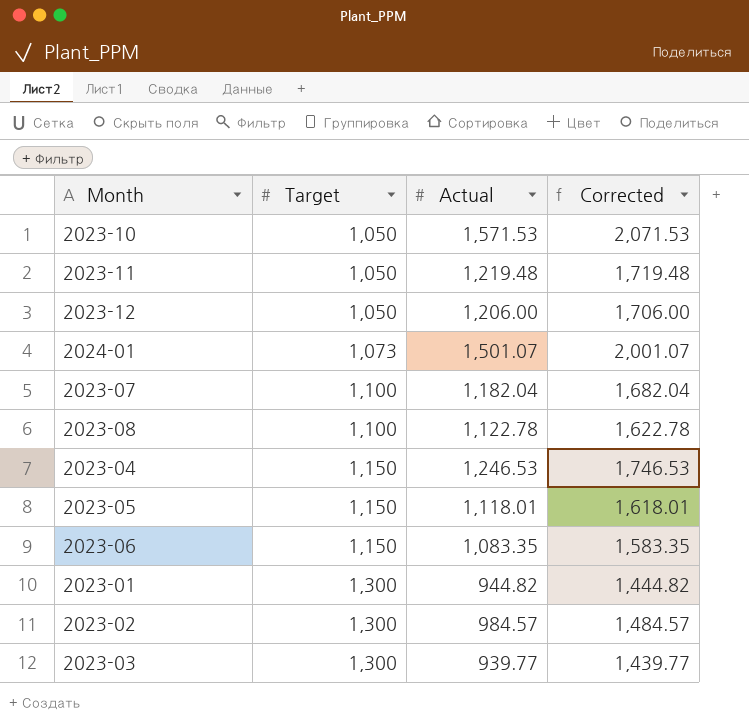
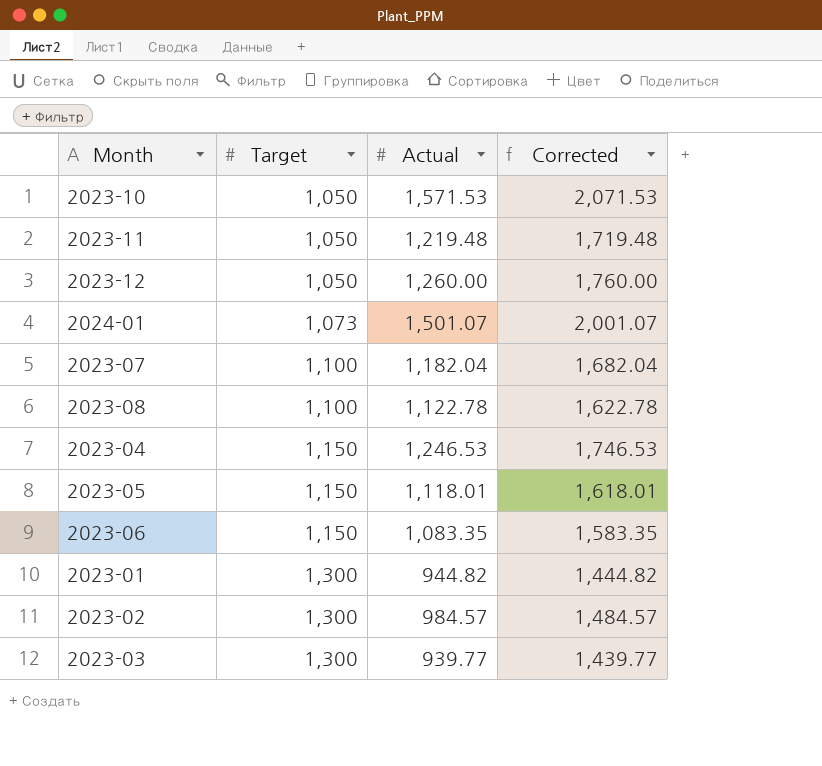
2023-12 | Actual: 1,206.00 -> 1,260.00
2023-12 | Corrected: 1,706.00 -> 1,760.00

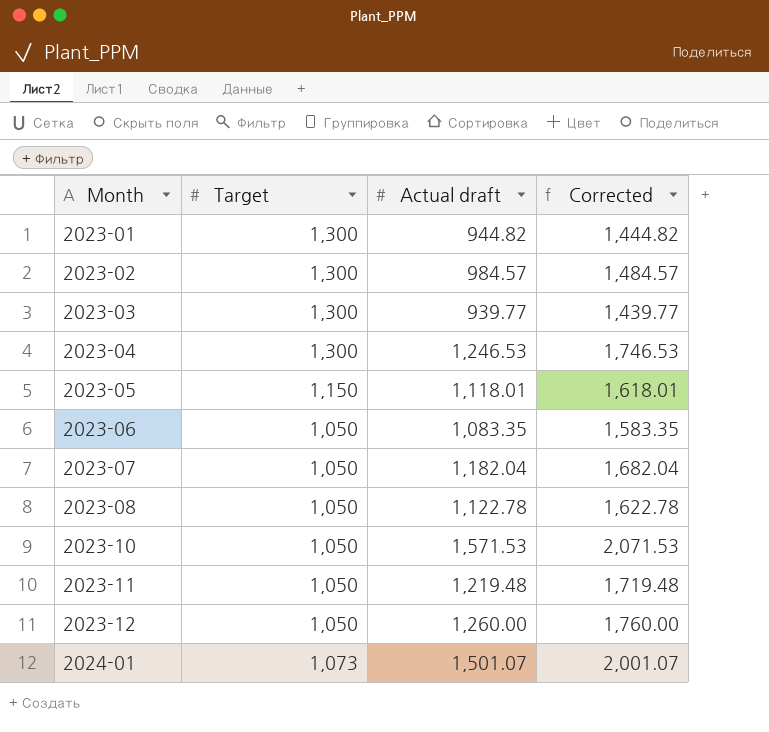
row order: Target ascending -> Month ascending
column name: Actual -> Actual draft
2023-04 | Target: 1,150 -> 1,300
2023-06 | Target: 1,150 -> 1,050
2023-07 | Target: 1,100 -> 1,050
2023-08 | Target: 1,100 -> 1,050

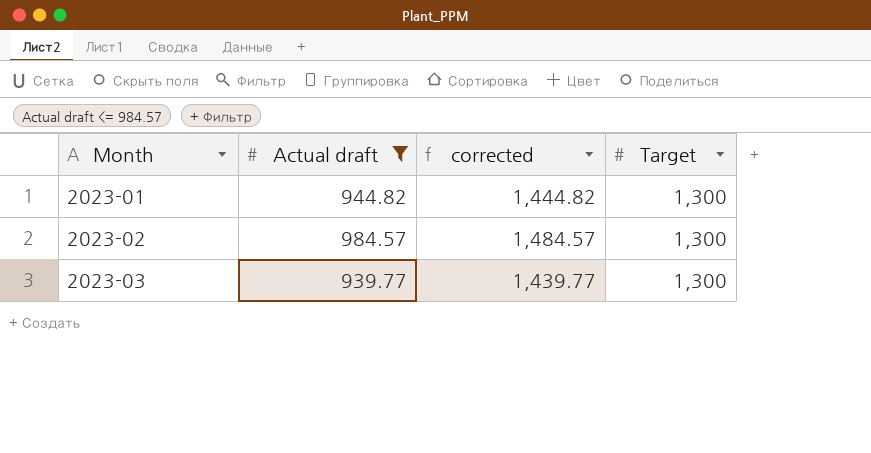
filter: none -> Actual draft <= 984.57
column name: Corrected -> corrected
column Target | position: 2 -> 4

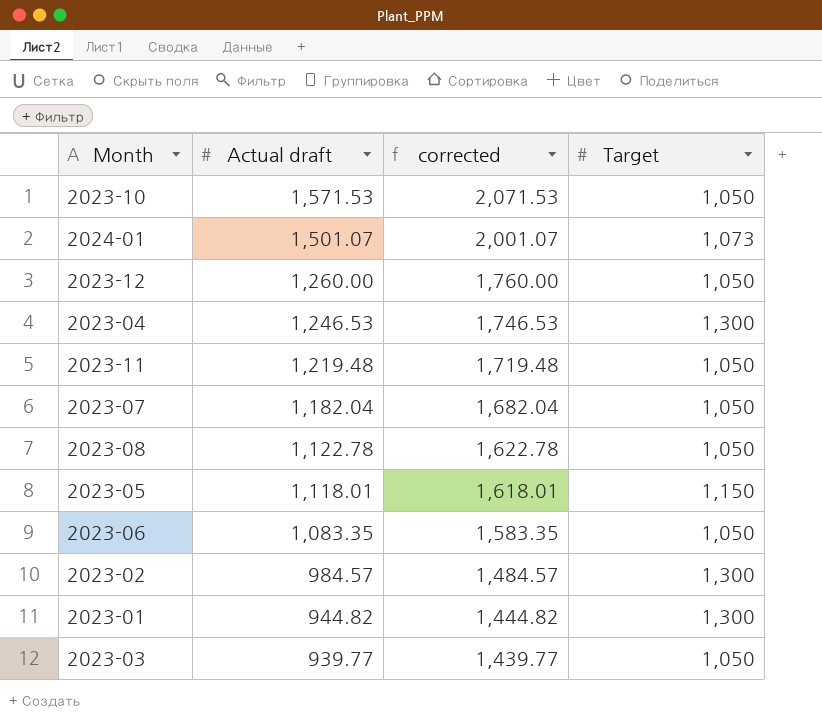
filter: Actual draft <= 984.57 -> none
row order: Month ascending -> Actual draft descending
2023-03 | Target: 1,300 -> 1,050

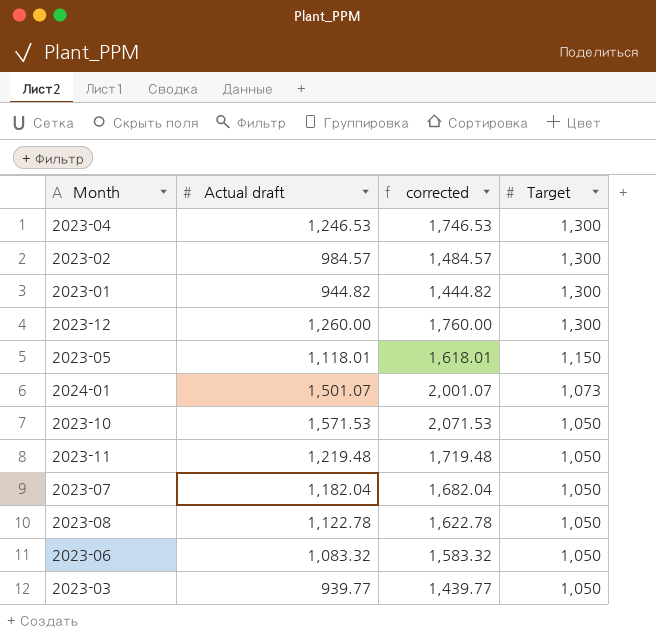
row order: Actual draft descending -> Target descending
2023-12 | Target: 1,050 -> 1,300
2023-06 | Actual draft: 1,083.35 -> 1,083.32
2023-06 | corrected: 1,583.35 -> 1,583.32

